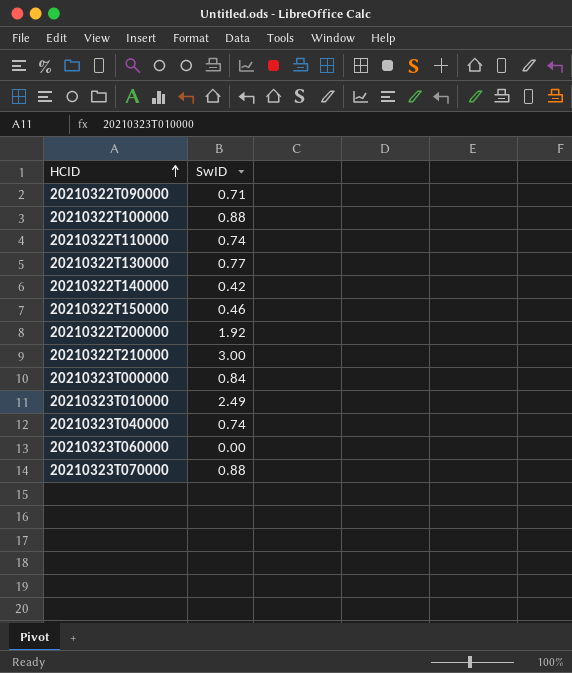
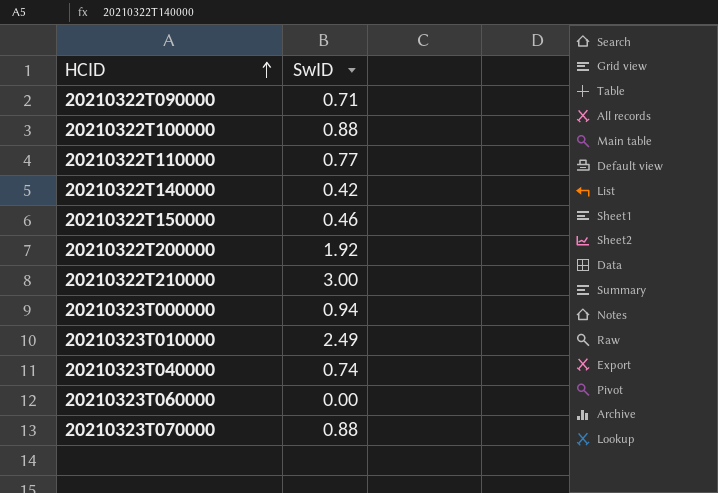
row 20210322T130000: 0.77 -> none
20210322T110000 | SwID: 0.74 -> 0.77
20210323T000000 | SwID: 0.84 -> 0.94

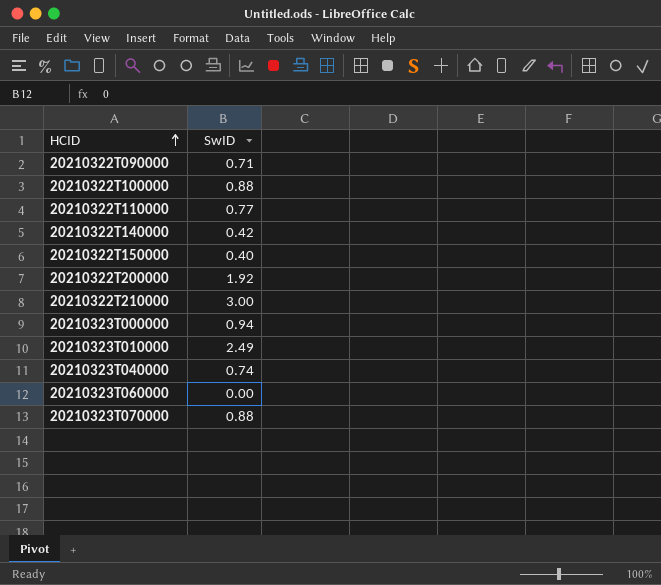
20210322T150000 | SwID: 0.46 -> 0.40

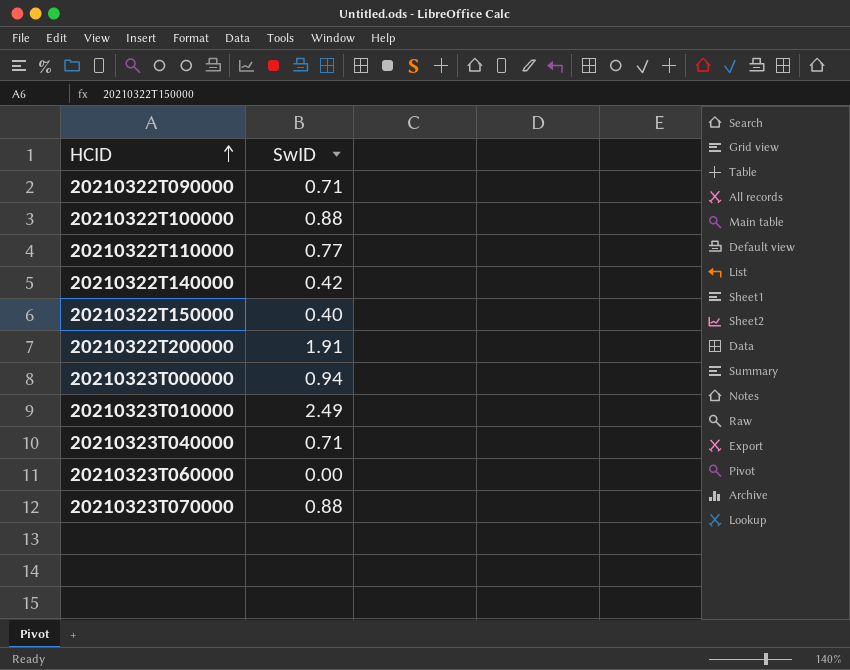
row 20210322T210000: 3.00 -> none
20210322T200000 | SwID: 1.92 -> 1.91
20210323T040000 | SwID: 0.74 -> 0.71

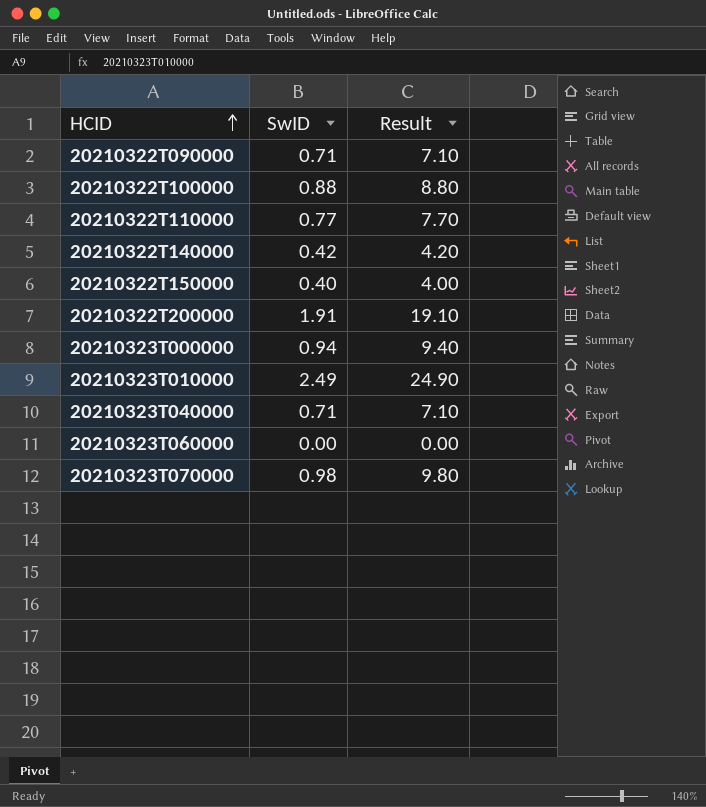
column Result | formula: none -> [SwID] * 10
20210323T070000 | SwID: 0.88 -> 0.98

